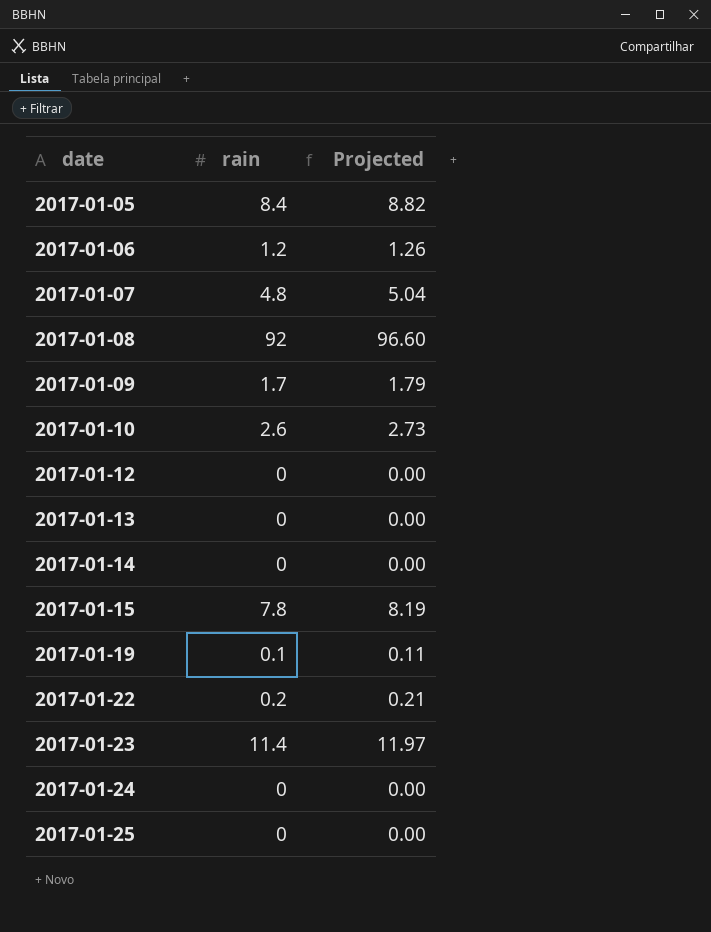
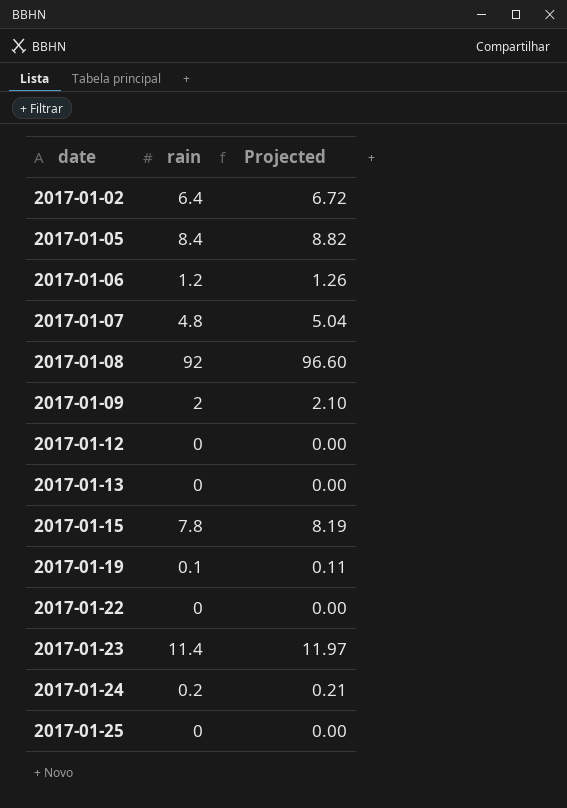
row 2017-01-10: 2.6 | 2.73 -> none
row 2017-01-14: 0 | 0.00 -> none
row 2017-01-02: none -> 6.4 | 6.72
2017-01-09 | rain: 1.7 -> 2
2017-01-09 | Projected: 1.79 -> 2.10
2017-01-22 | rain: 0.2 -> 0
2017-01-22 | Projected: 0.21 -> 0.00
2017-01-24 | rain: 0 -> 0.2
2017-01-24 | Projected: 0.00 -> 0.21

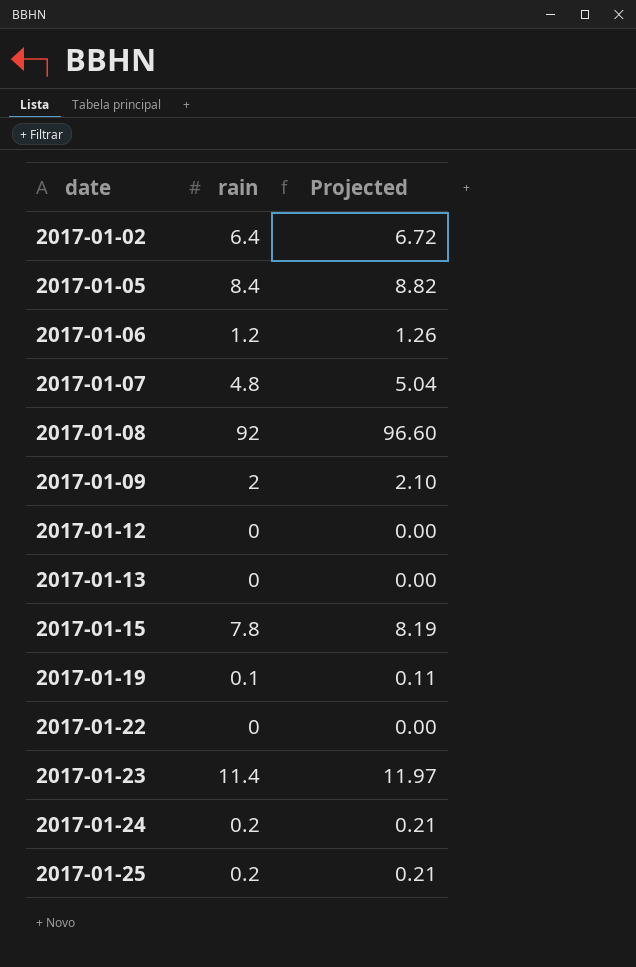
2017-01-25 | rain: 0 -> 0.2
2017-01-25 | Projected: 0.00 -> 0.21

